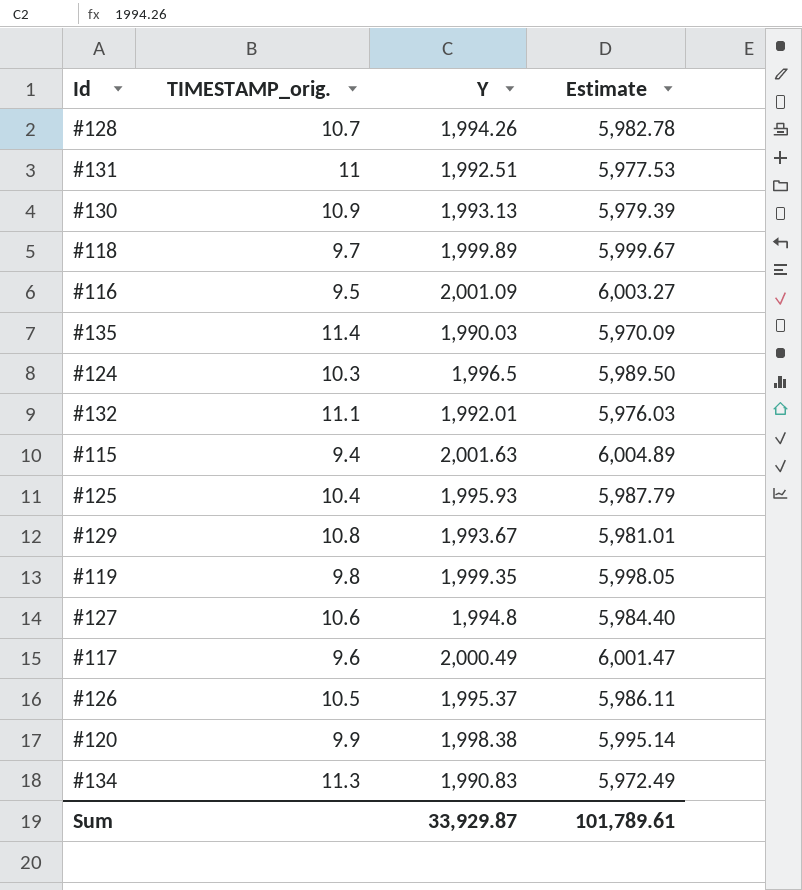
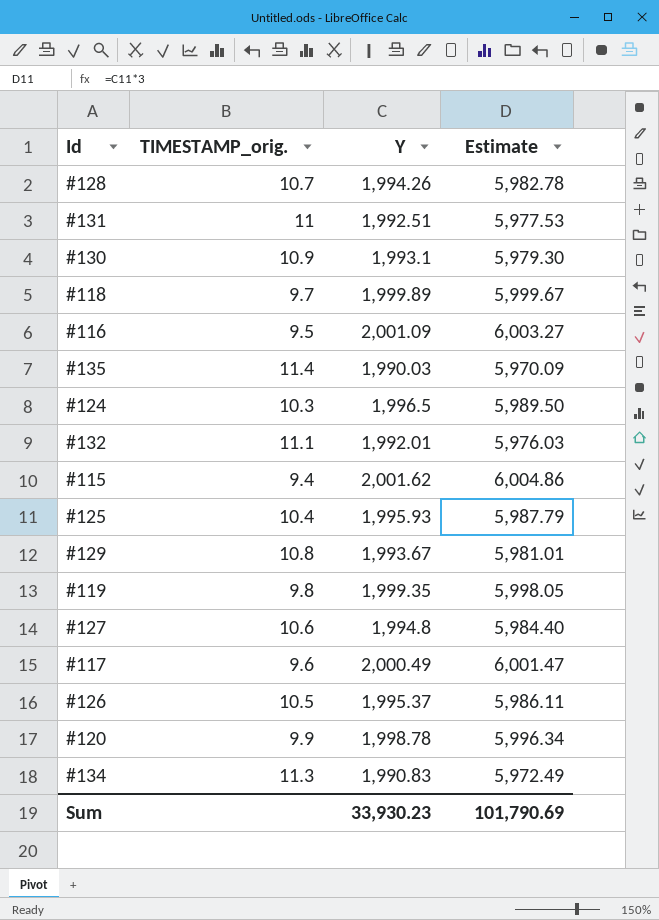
#130 | Y: 1,993.13 -> 1,993.1
#130 | Estimate: 5,979.39 -> 5,979.30
#115 | Y: 2,001.63 -> 2,001.62
#115 | Estimate: 6,004.89 -> 6,004.86
#120 | Y: 1,998.38 -> 1,998.78
#120 | Estimate: 5,995.14 -> 5,996.34
Sum | Y: 33,929.87 -> 33,930.23
Sum | Estimate: 101,789.61 -> 101,790.69

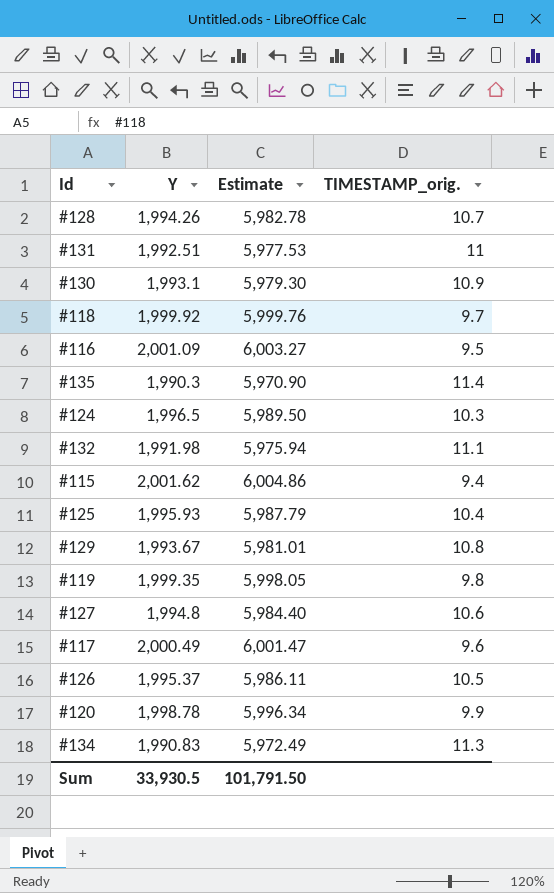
column TIMESTAMP_orig. | position: 2 -> 4
#118 | Y: 1,999.89 -> 1,999.92
#118 | Estimate: 5,999.67 -> 5,999.76
#135 | Y: 1,990.03 -> 1,990.3
#135 | Estimate: 5,970.09 -> 5,970.90
#132 | Y: 1,992.01 -> 1,991.98
#132 | Estimate: 5,976.03 -> 5,975.94
Sum | Y: 33,930.23 -> 33,930.5
Sum | Estimate: 101,790.69 -> 101,791.50

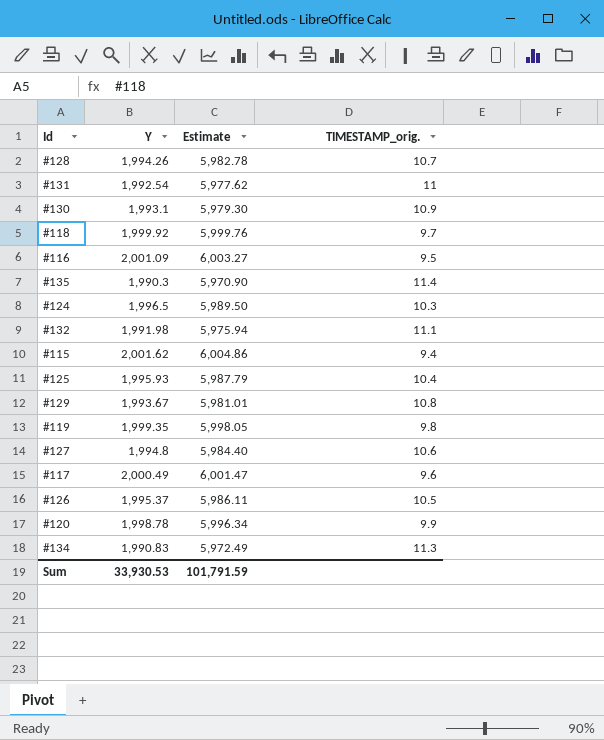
#131 | Y: 1,992.51 -> 1,992.54
#131 | Estimate: 5,977.53 -> 5,977.62
Sum | Y: 33,930.5 -> 33,930.53
Sum | Estimate: 101,791.50 -> 101,791.59

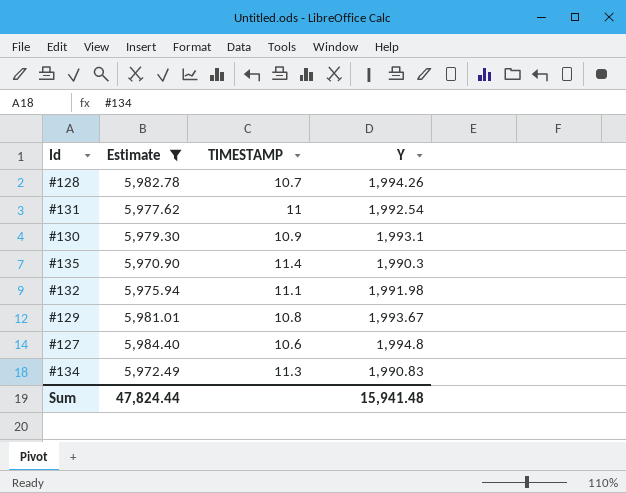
filter: none -> Estimate <= 5,984.40
column name: TIMESTAMP_orig. -> TIMESTAMP
column Y | position: 2 -> 4
Sum | Estimate: 101,791.59 -> 47,824.44
Sum | Y: 33,930.53 -> 15,941.48

